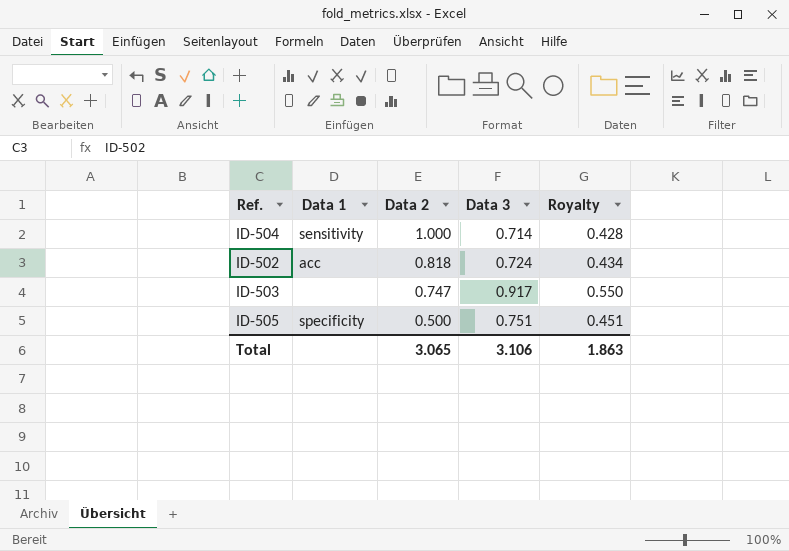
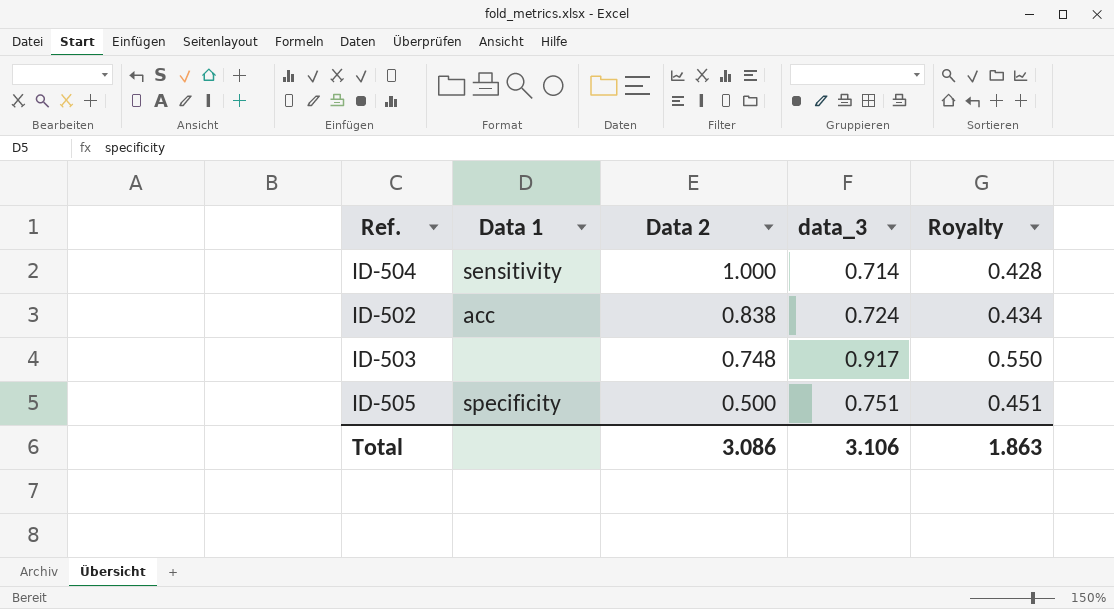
column name: Data 3 -> data_3
ID-502 | Data 2: 0.818 -> 0.838
ID-503 | Data 2: 0.747 -> 0.748
Total | Data 2: 3.065 -> 3.086

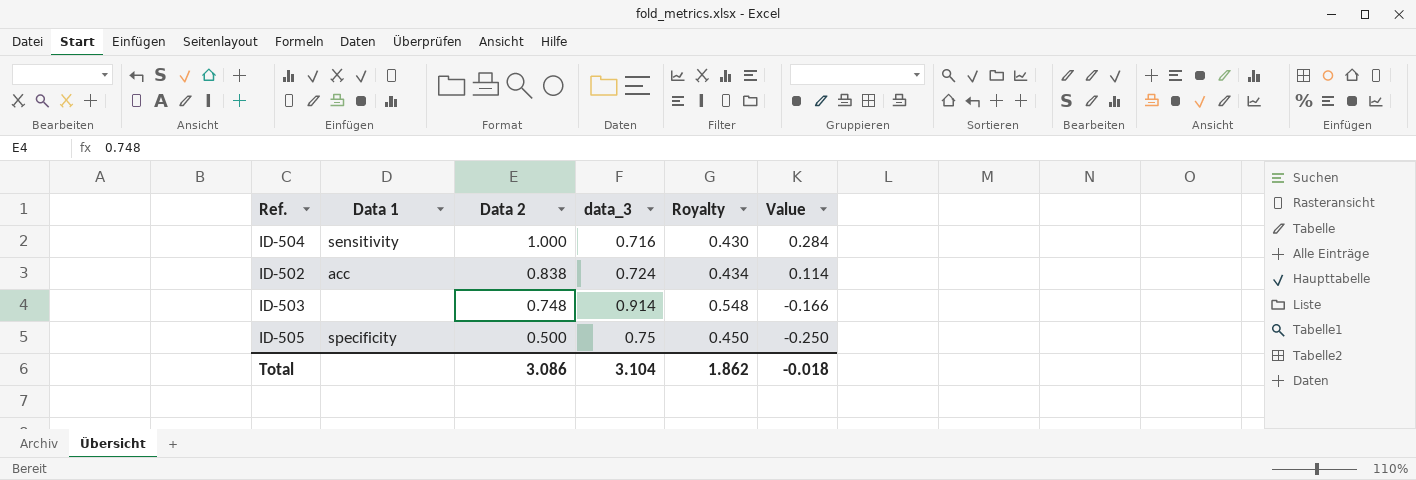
column Value | formula: none -> [Data 2] - [data_3]
ID-504 | data_3: 0.714 -> 0.716
ID-504 | Royalty: 0.428 -> 0.430
ID-503 | data_3: 0.917 -> 0.914
ID-503 | Royalty: 0.550 -> 0.548
ID-505 | data_3: 0.751 -> 0.75
ID-505 | Royalty: 0.451 -> 0.450
Total | data_3: 3.106 -> 3.104
Total | Royalty: 1.863 -> 1.862

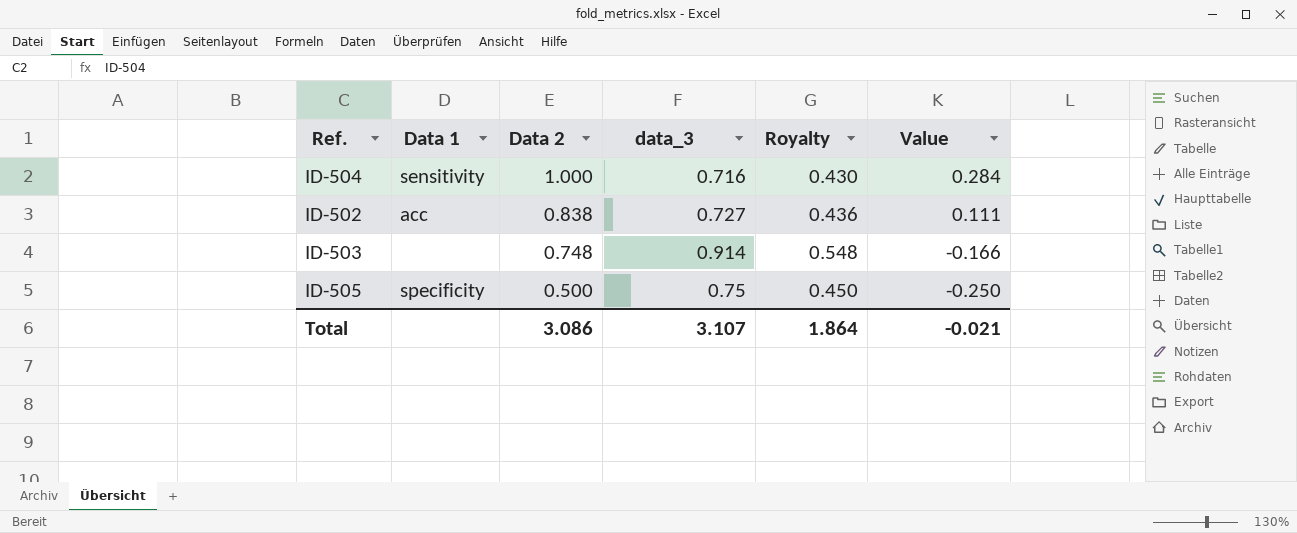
ID-502 | data_3: 0.724 -> 0.727
ID-502 | Royalty: 0.434 -> 0.436
ID-502 | Value: 0.114 -> 0.111
Total | data_3: 3.104 -> 3.107
Total | Royalty: 1.862 -> 1.864
Total | Value: -0.018 -> -0.021

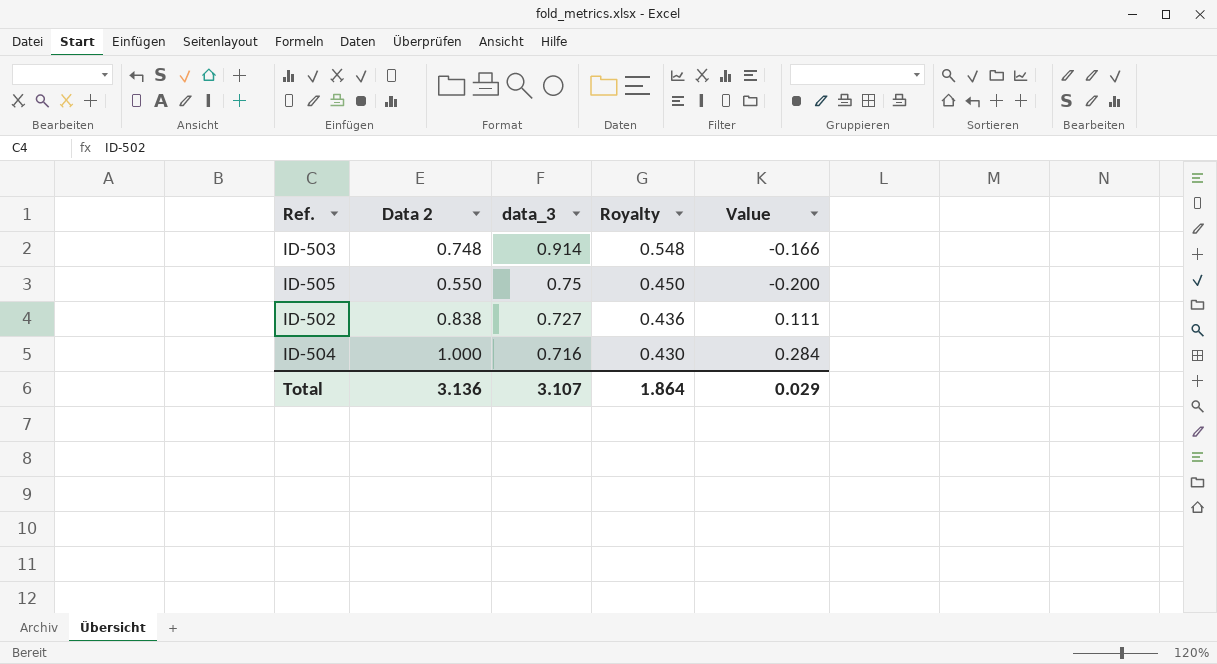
row order: Data 2 descending -> data_3 descending
column Data 1 | position: 2 -> none
ID-505 | Data 2: 0.500 -> 0.550
ID-505 | Value: -0.250 -> -0.200
Total | Data 2: 3.086 -> 3.136
Total | Value: -0.021 -> 0.029

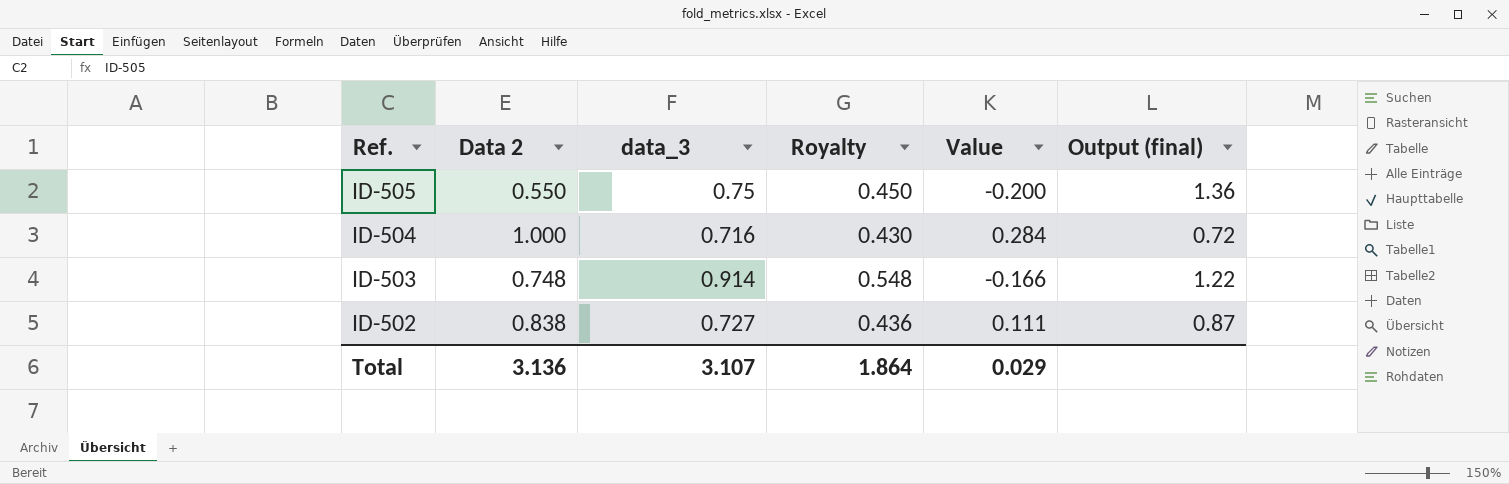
row order: data_3 descending -> Ref. descending
column Output (final) | formula: none -> [data_3] / [Data 2]

